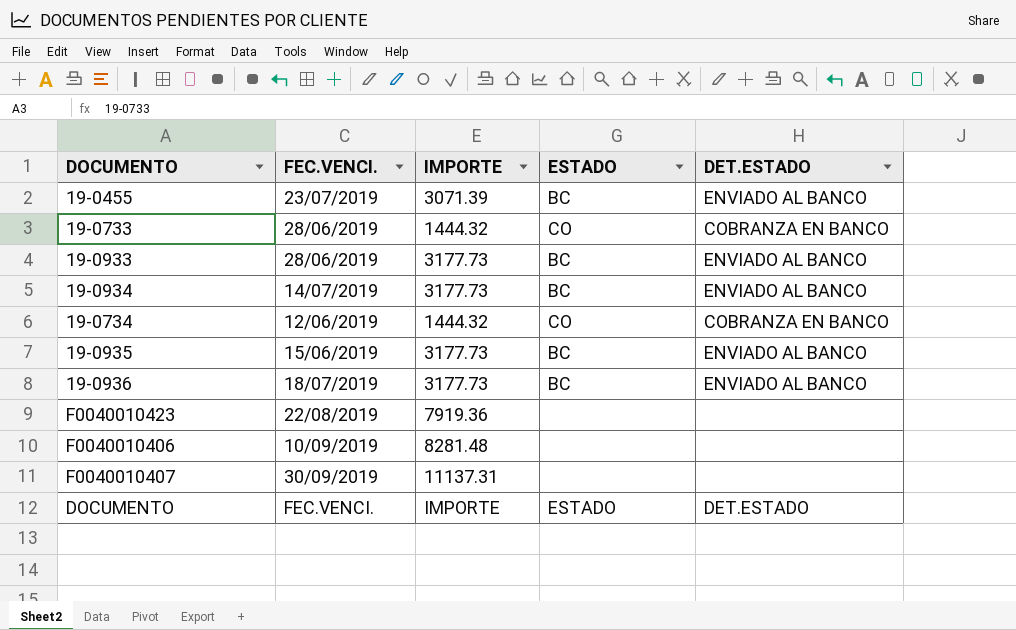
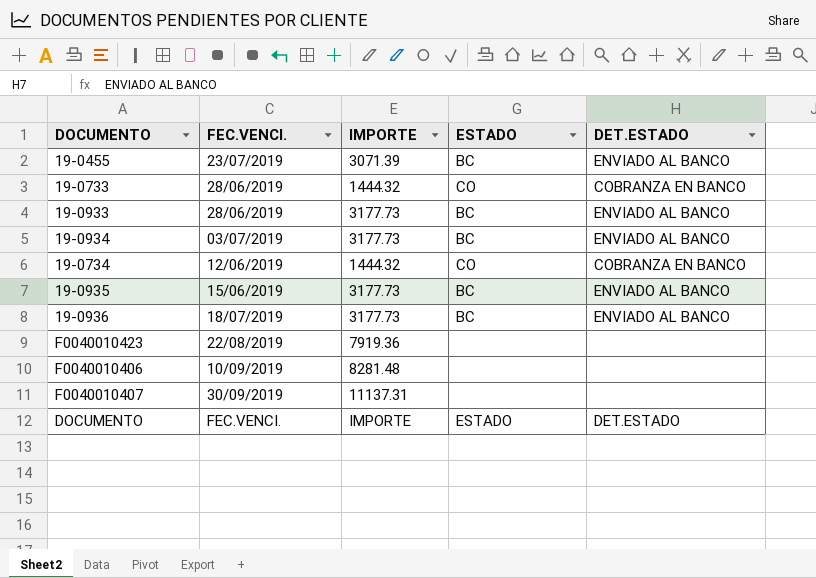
19-0934 | FEC.VENCI.: 14/07/2019 -> 03/07/2019

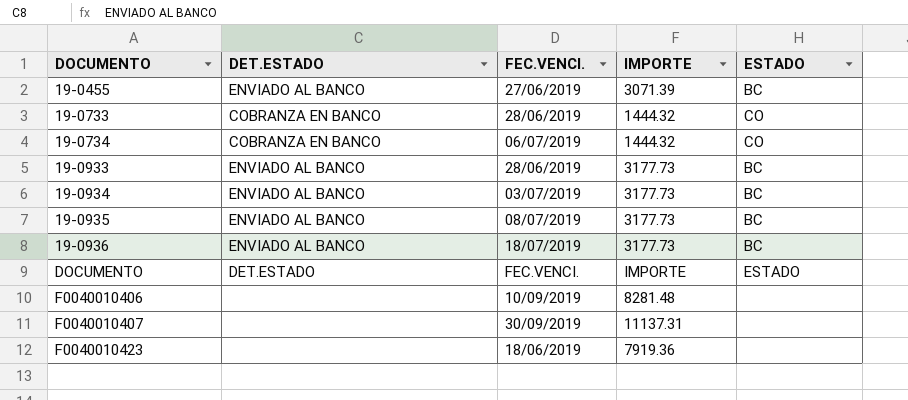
row order: none -> DOCUMENTO ascending
column DET.ESTADO | position: 5 -> 2
19-0455 | FEC.VENCI.: 23/07/2019 -> 27/06/2019
19-0734 | FEC.VENCI.: 12/06/2019 -> 06/07/2019
19-0935 | FEC.VENCI.: 15/06/2019 -> 08/07/2019
F0040010423 | FEC.VENCI.: 22/08/2019 -> 18/06/2019

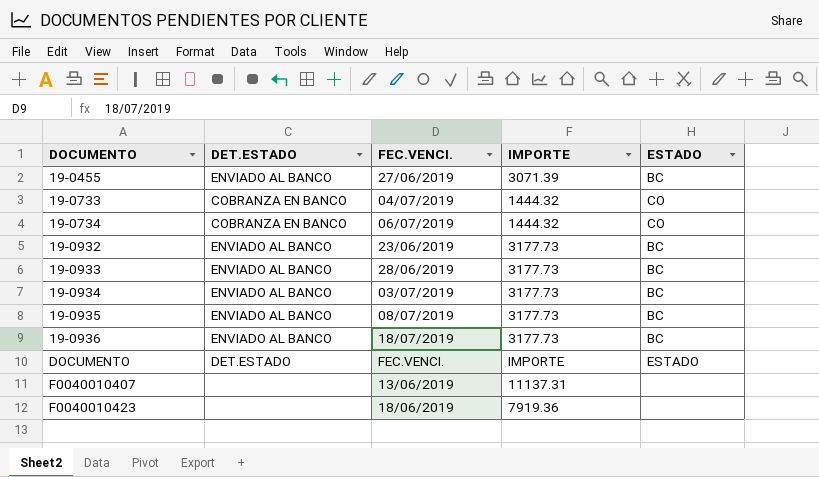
row F0040010406: none | 10/09/2019 | 8281.48 | none -> none
19-0733 | FEC.VENCI.: 28/06/2019 -> 04/07/2019
row 19-0932: none -> ENVIADO AL BANCO | 23/06/2019 | 3177.73 | BC
F0040010407 | FEC.VENCI.: 30/09/2019 -> 13/06/2019

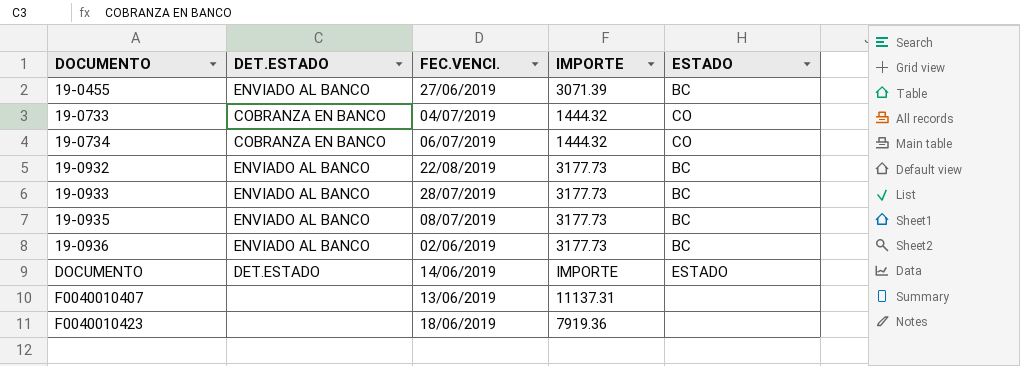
row 19-0934: ENVIADO AL BANCO | 03/07/2019 | 3177.73 | BC -> none
19-0932 | FEC.VENCI.: 23/06/2019 -> 22/08/2019
19-0933 | FEC.VENCI.: 28/06/2019 -> 28/07/2019
19-0936 | FEC.VENCI.: 18/07/2019 -> 02/06/2019
DOCUMENTO | FEC.VENCI.: FEC.VENCI. -> 14/06/2019

